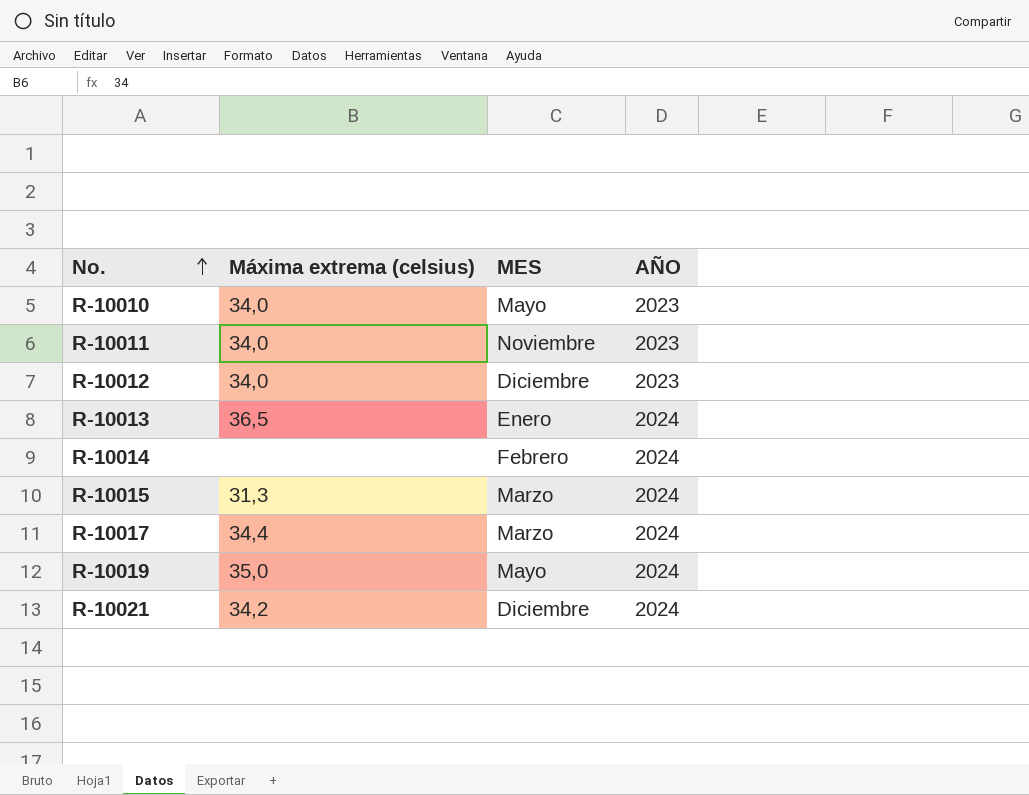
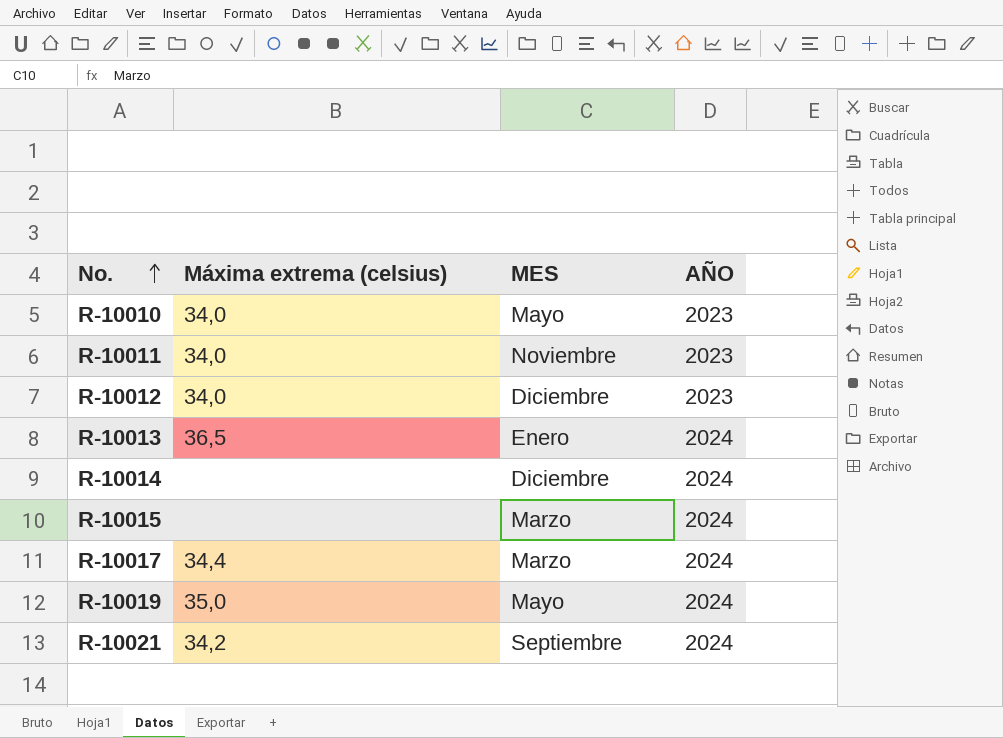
R-10014 | MES: Febrero -> Diciembre
R-10015 | Máxima extrema (celsius): 31,3 -> none
R-10021 | MES: Diciembre -> Septiembre

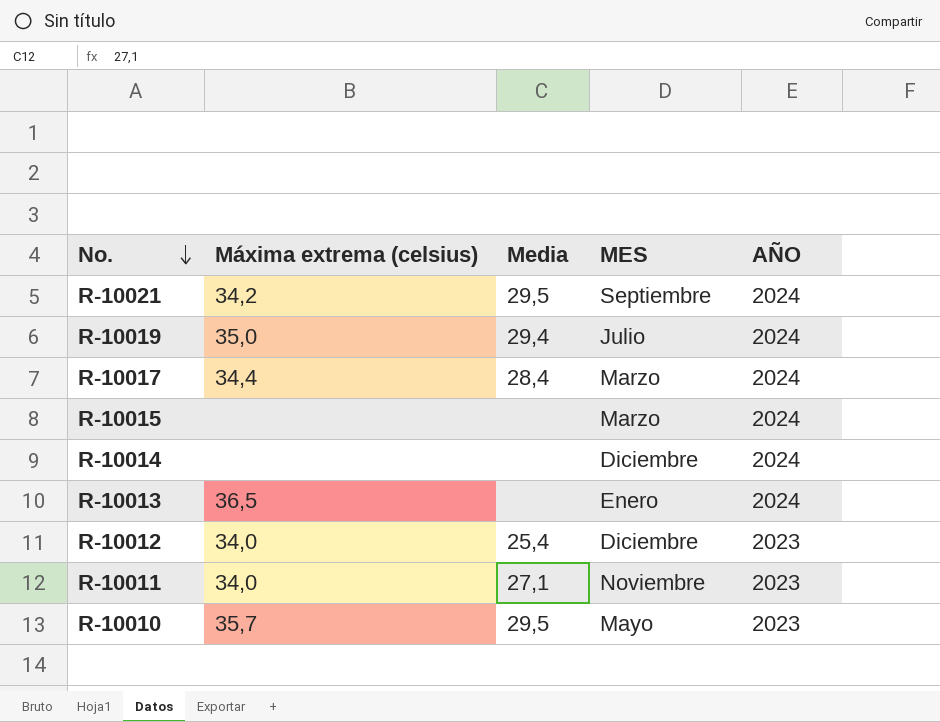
row order: No. ascending -> No. descending
column Media | position: none -> 3
R-10019 | MES: Mayo -> Julio
R-10010 | Máxima extrema (celsius): 34,0 -> 35,7

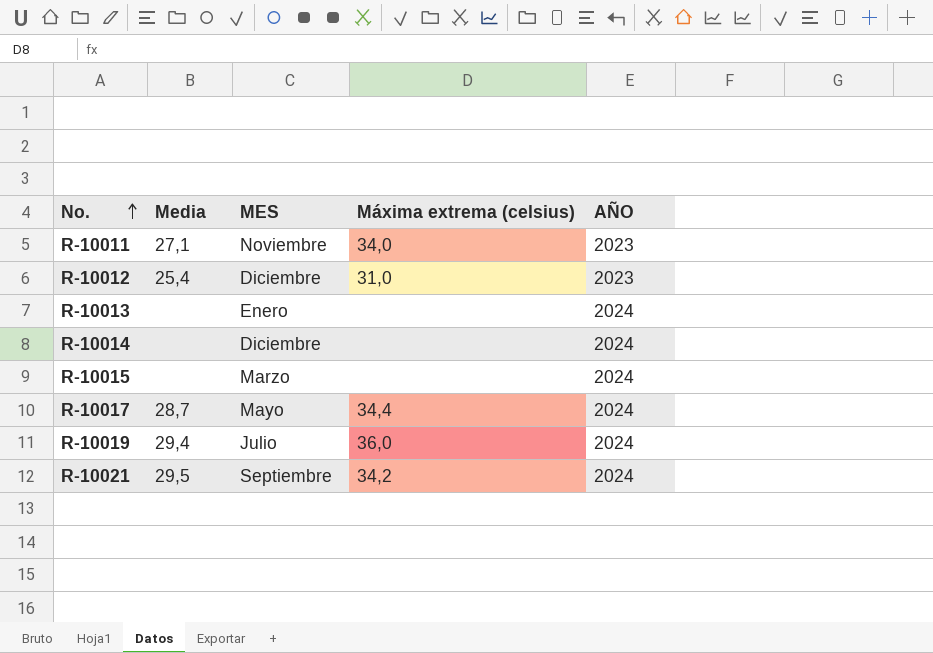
row order: No. descending -> No. ascending
column Máxima extrema (celsius) | position: 2 -> 4
row R-10010: 35,7 | 29,5 | Mayo | 2023 -> none
R-10012 | Máxima extrema (celsius): 34,0 -> 31,0
R-10013 | Máxima extrema (celsius): 36,5 -> none
R-10017 | Media: 28,4 -> 28,7
R-10017 | MES: Marzo -> Mayo
R-10019 | Máxima extrema (celsius): 35,0 -> 36,0

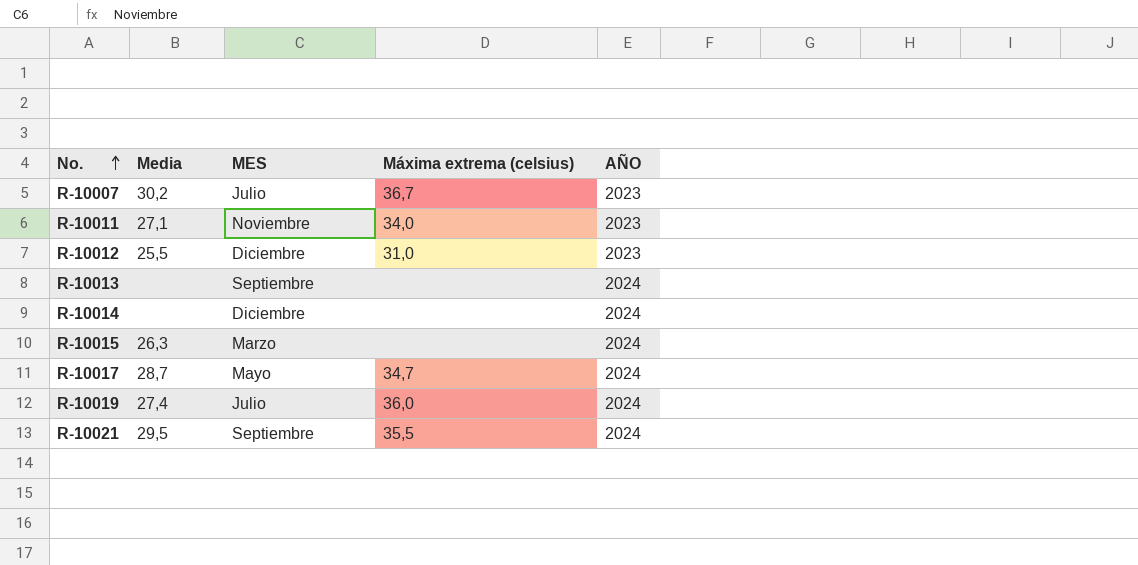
row R-10007: none -> 30,2 | Julio | 36,7 | 2023
R-10012 | Media: 25,4 -> 25,5
R-10013 | MES: Enero -> Septiembre
R-10015 | Media: none -> 26,3
R-10017 | Máxima extrema (celsius): 34,4 -> 34,7
R-10019 | Media: 29,4 -> 27,4
R-10021 | Máxima extrema (celsius): 34,2 -> 35,5

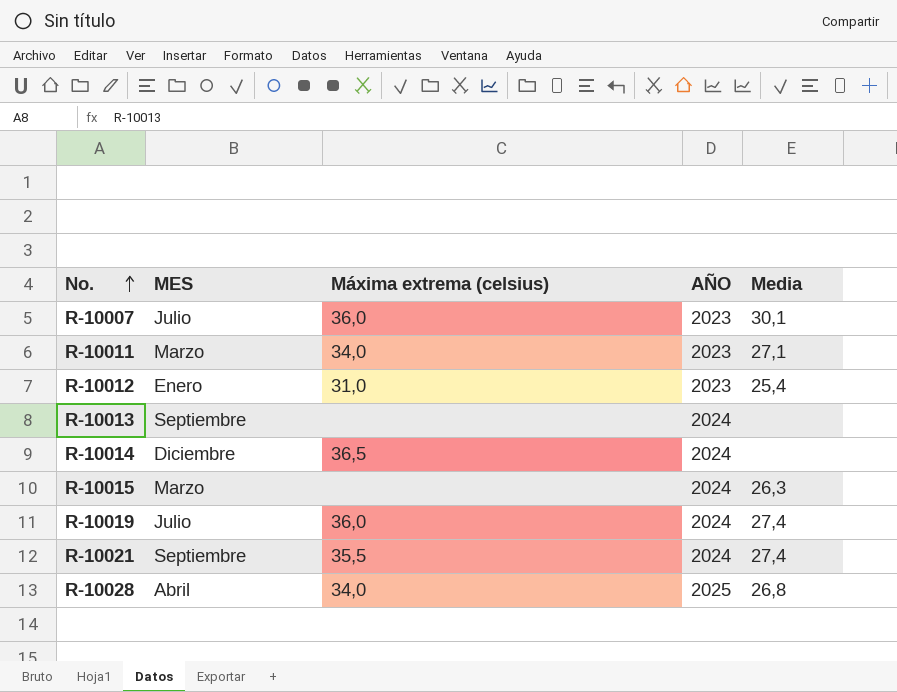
column Media | position: 2 -> 5
row R-10017: 28,7 | Mayo | 34,7 | 2024 -> none
R-10007 | Máxima extrema (celsius): 36,7 -> 36,0
R-10007 | Media: 30,2 -> 30,1
R-10011 | MES: Noviembre -> Marzo
R-10012 | MES: Diciembre -> Enero
R-10012 | Media: 25,5 -> 25,4
R-10014 | Máxima extrema (celsius): none -> 36,5
R-10021 | Media: 29,5 -> 27,4
row R-10028: none -> Abril | 34,0 | 2025 | 26,8

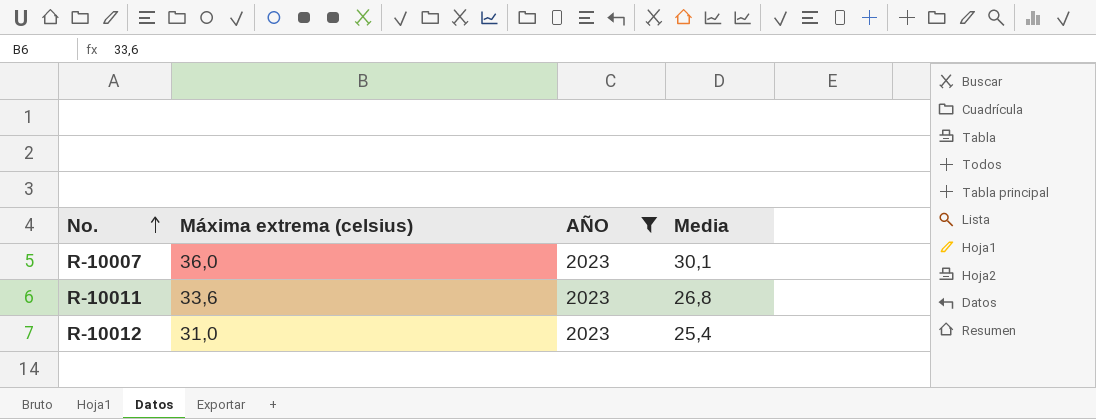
filter: none -> AÑO = 2023
column MES | position: 2 -> none
R-10011 | Máxima extrema (celsius): 34,0 -> 33,6
R-10011 | Media: 27,1 -> 26,8

